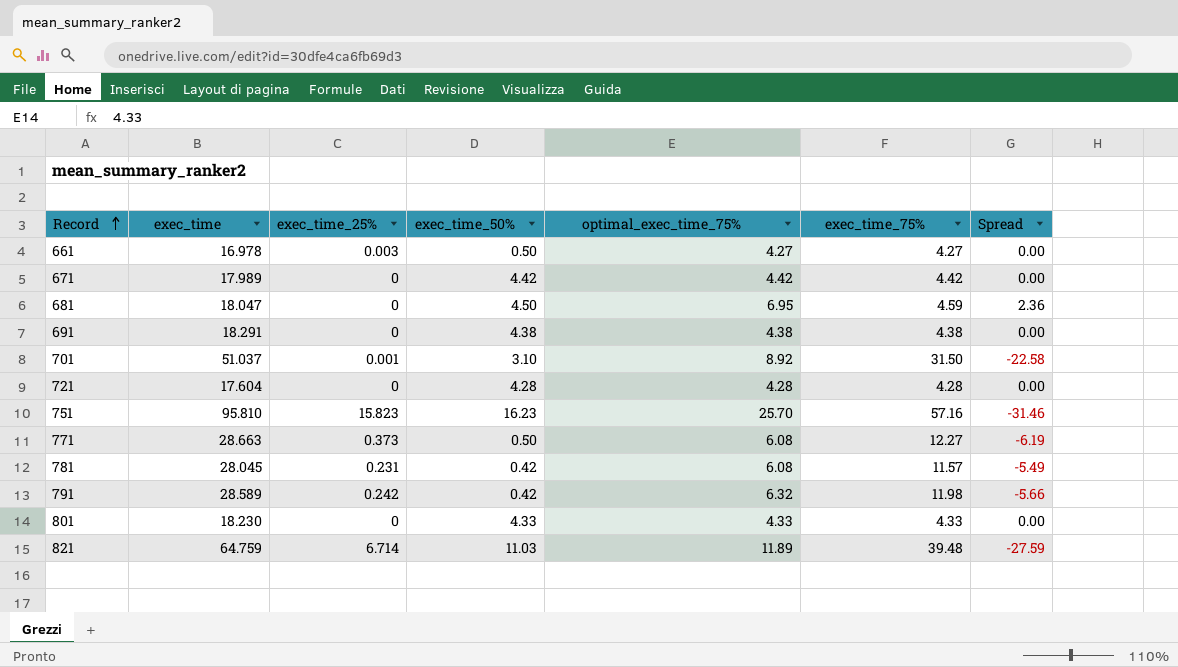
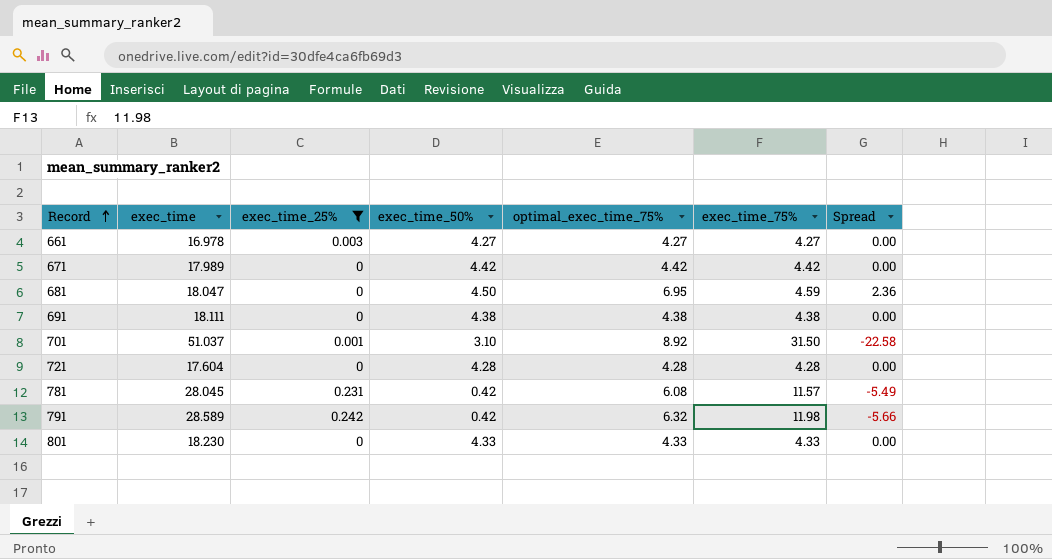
filter: none -> exec_time_25% <= 0.242
661 | exec_time_50%: 0.50 -> 4.27
691 | exec_time: 18.291 -> 18.111

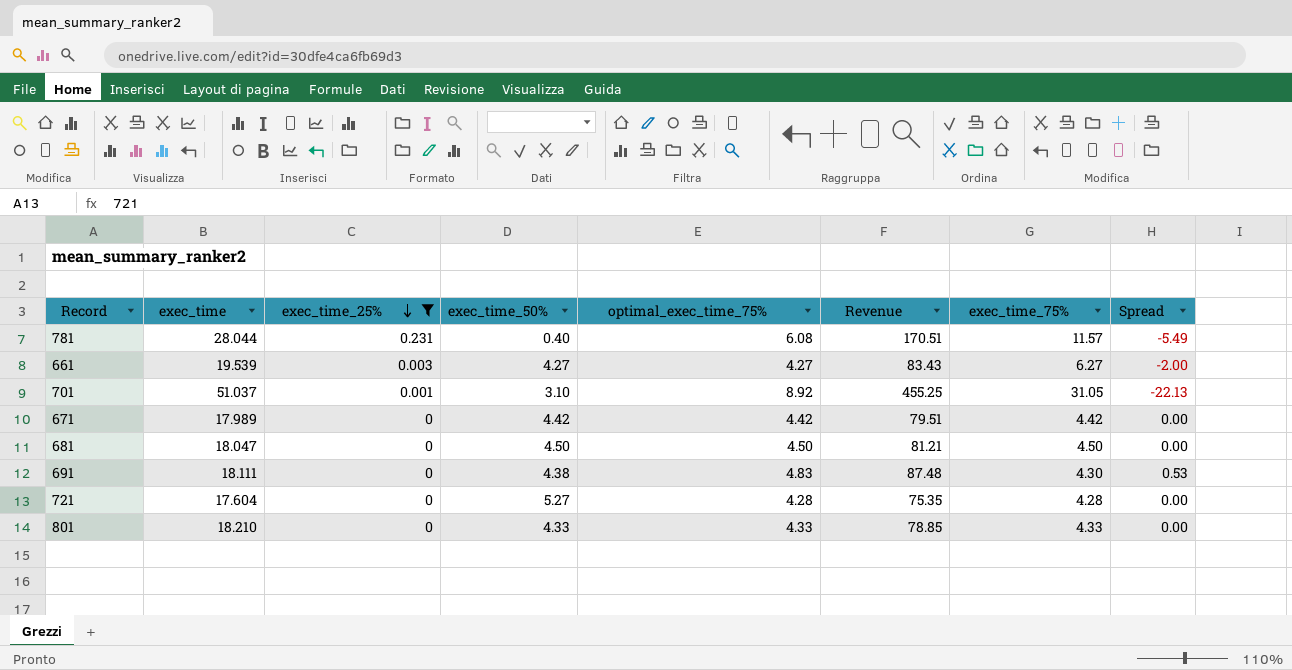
row order: Record ascending -> exec_time_25% descending
column Revenue | formula: none -> [exec_time] * [optimal_exec_time_75%]
row 791: 28.589 | 0.242 | 0.42 | 6.32 | 11.98 | -5.66 -> none
781 | exec_time: 28.045 -> 28.044
781 | exec_time_50%: 0.42 -> 0.40
661 | exec_time: 16.978 -> 19.539
661 | exec_time_75%: 4.27 -> 6.27
661 | Spread: 0.00 -> -2.00
701 | exec_time_75%: 31.50 -> 31.05
701 | Spread: -22.58 -> -22.13
681 | optimal_exec_time_75%: 6.95 -> 4.50
681 | exec_time_75%: 4.59 -> 4.50
681 | Spread: 2.36 -> 0.00
691 | optimal_exec_time_75%: 4.38 -> 4.83
691 | exec_time_75%: 4.38 -> 4.30
691 | Spread: 0.00 -> 0.53
721 | exec_time_50%: 4.28 -> 5.27
801 | exec_time: 18.230 -> 18.210

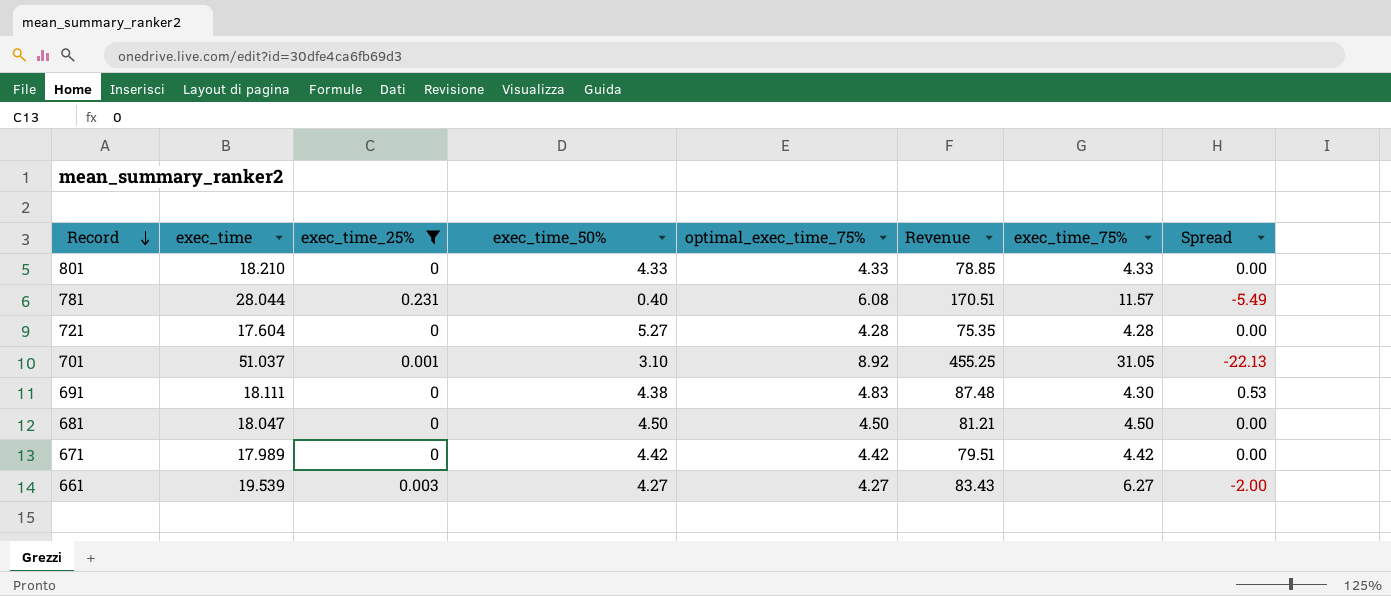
row order: exec_time_25% descending -> Record descending

